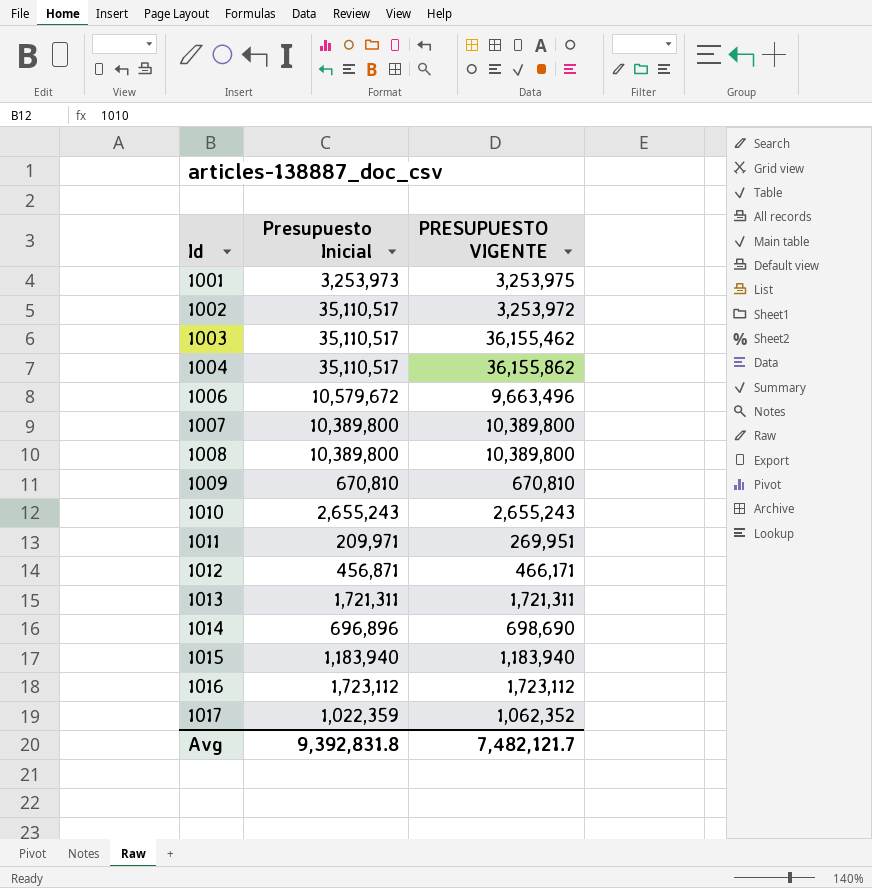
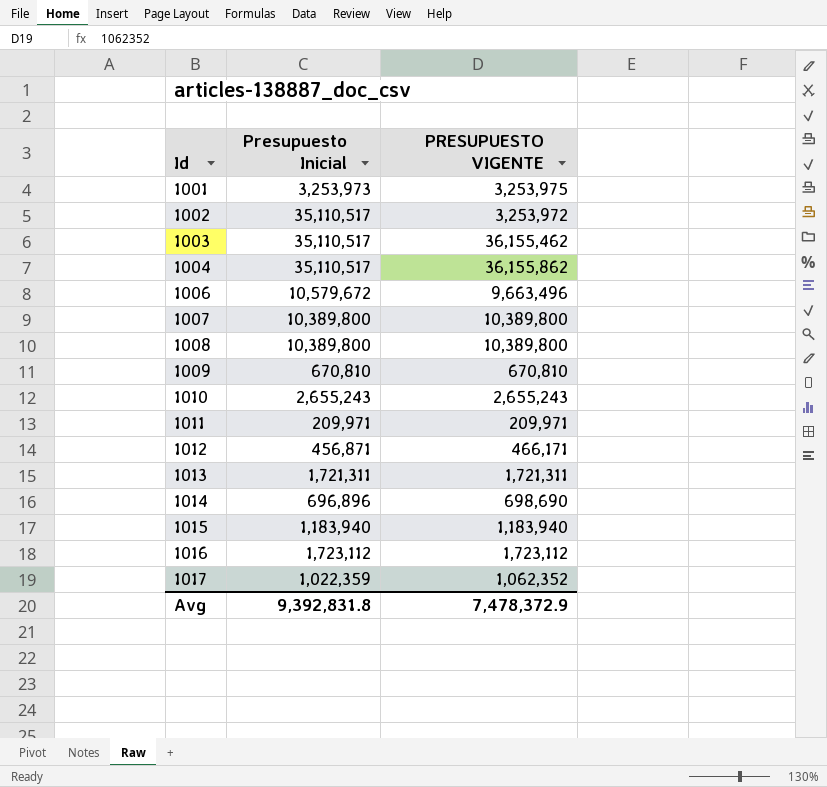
1011 | PRESUPUESTO VIGENTE: 269,951 -> 209,971
Avg | PRESUPUESTO VIGENTE: 7,482,121.7 -> 7,478,372.9

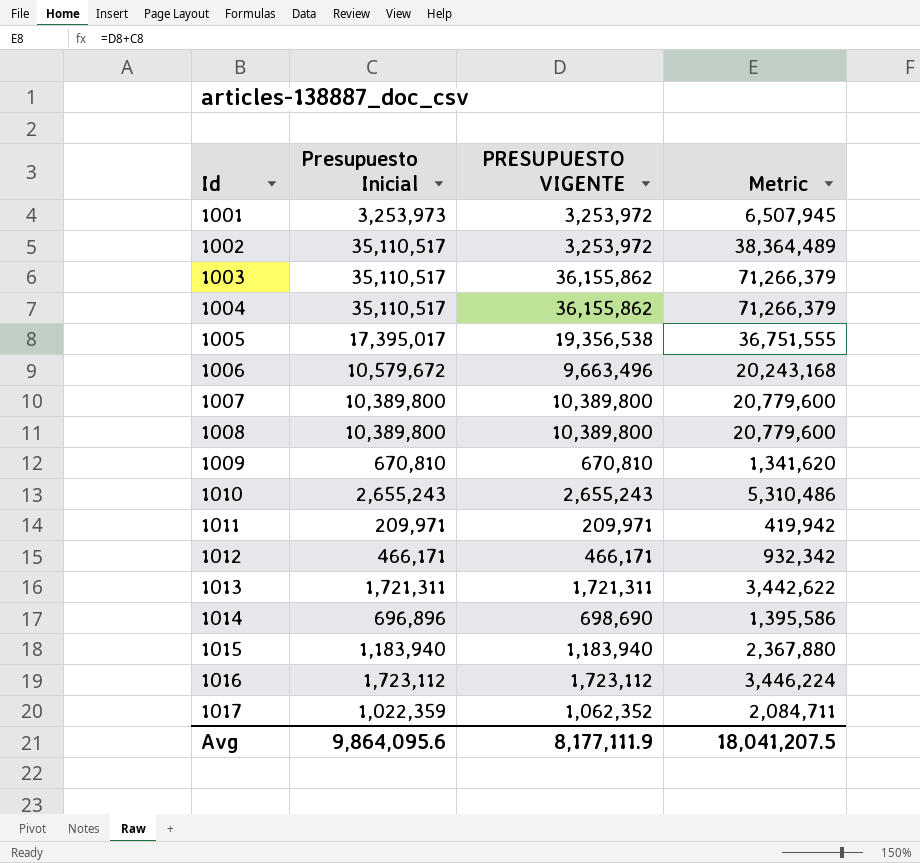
column Metric | formula: none -> [Presupuesto Inicial] + [PRESUPUESTO VIGENTE]
1001 | PRESUPUESTO VIGENTE: 3,253,975 -> 3,253,972
1003 | PRESUPUESTO VIGENTE: 36,155,462 -> 36,155,862
row 1005: none -> 17,395,017 | 19,356,538 | 36,751,555
1012 | Presupuesto Inicial: 456,871 -> 466,171
Avg | Presupuesto Inicial: 9,392,831.8 -> 9,864,095.6
Avg | PRESUPUESTO VIGENTE: 7,478,372.9 -> 8,177,111.9

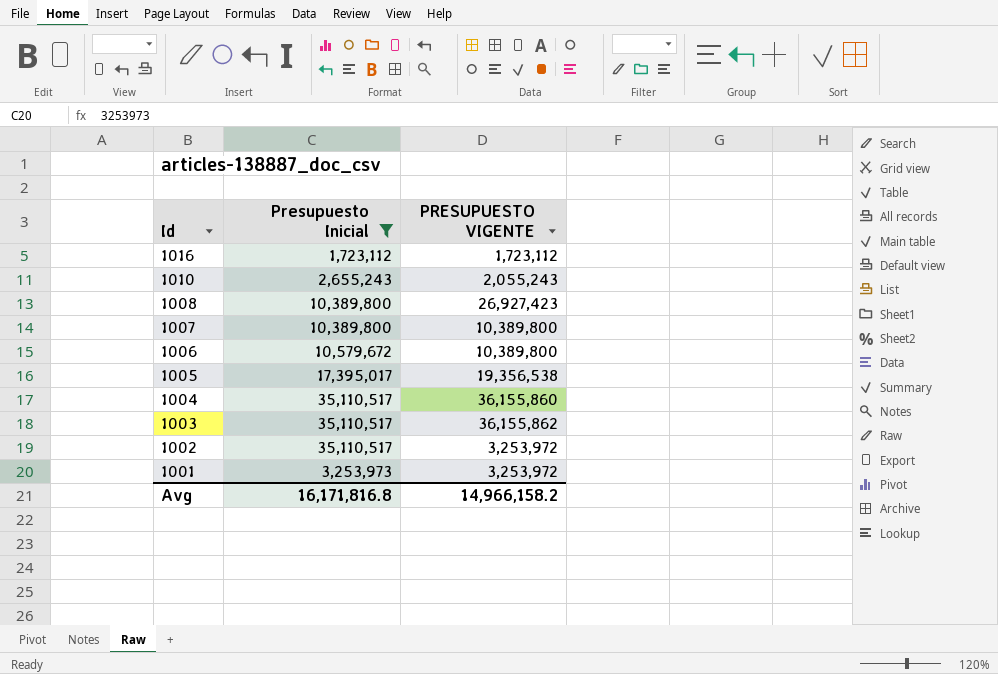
filter: none -> Presupuesto Inicial >= 1,723,112
row order: Id ascending -> Id descending
column Metric | formula: [Presupuesto Inicial] + [PRESUPUESTO VIGENTE] -> none
1010 | PRESUPUESTO VIGENTE: 2,655,243 -> 2,055,243
1008 | PRESUPUESTO VIGENTE: 10,389,800 -> 26,927,423
1006 | PRESUPUESTO VIGENTE: 9,663,496 -> 10,389,800
1004 | PRESUPUESTO VIGENTE: 36,155,862 -> 36,155,860
Avg | Presupuesto Inicial: 9,864,095.6 -> 16,171,816.8
Avg | PRESUPUESTO VIGENTE: 8,177,111.9 -> 14,966,158.2

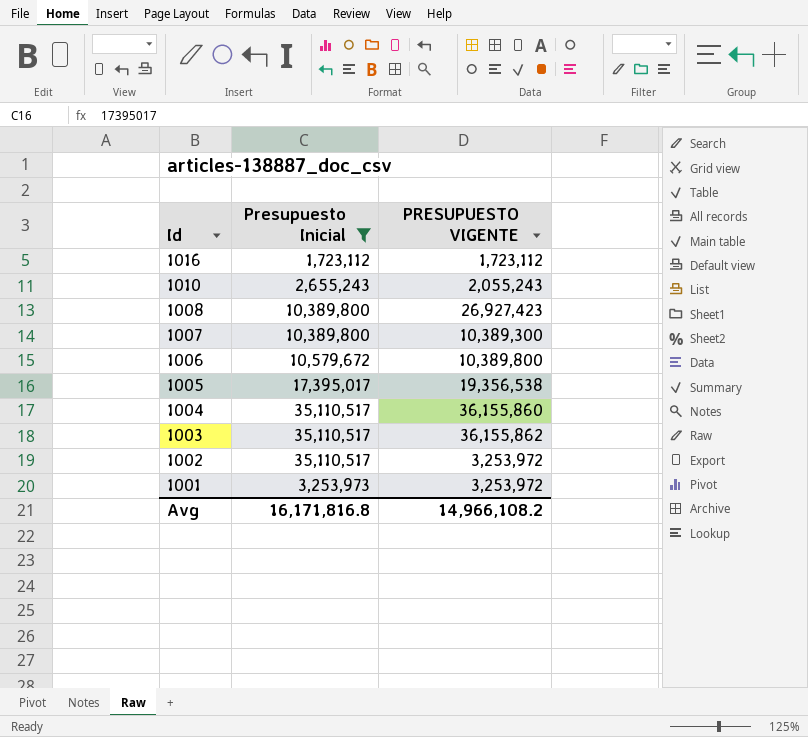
1007 | PRESUPUESTO VIGENTE: 10,389,800 -> 10,389,300
Avg | PRESUPUESTO VIGENTE: 14,966,158.2 -> 14,966,108.2

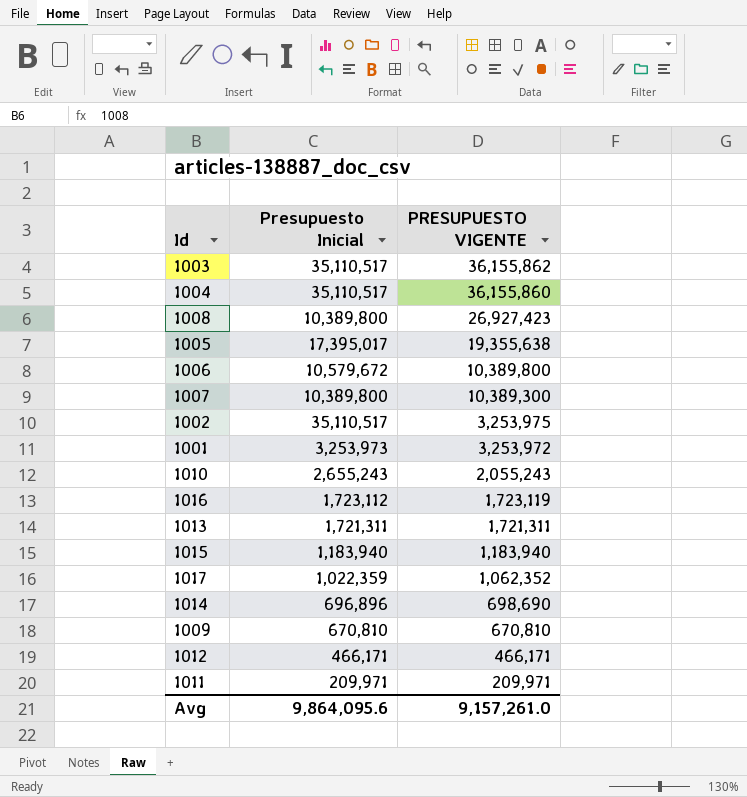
filter: Presupuesto Inicial >= 1,723,112 -> none
row order: Id descending -> PRESUPUESTO VIGENTE descending
1005 | PRESUPUESTO VIGENTE: 19,356,538 -> 19,355,638
1002 | PRESUPUESTO VIGENTE: 3,253,972 -> 3,253,975
1016 | PRESUPUESTO VIGENTE: 1,723,112 -> 1,723,119
Avg | Presupuesto Inicial: 16,171,816.8 -> 9,864,095.6
Avg | PRESUPUESTO VIGENTE: 14,966,108.2 -> 9,157,261.0

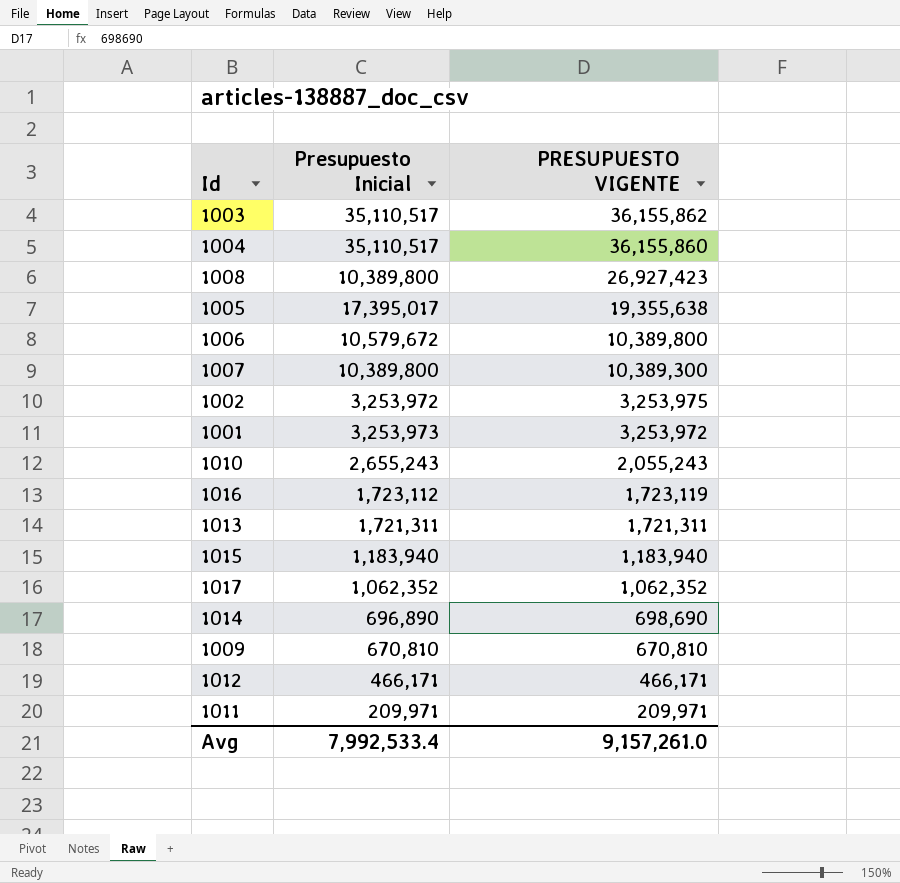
1002 | Presupuesto Inicial: 35,110,517 -> 3,253,972
1017 | Presupuesto Inicial: 1,022,359 -> 1,062,352
1014 | Presupuesto Inicial: 696,896 -> 696,890
Avg | Presupuesto Inicial: 9,864,095.6 -> 7,992,533.4

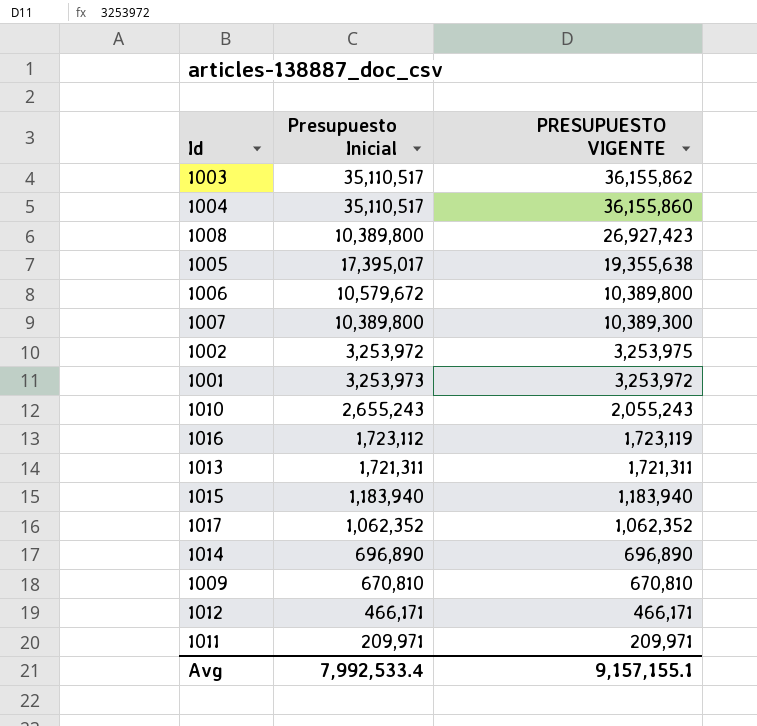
1014 | PRESUPUESTO VIGENTE: 698,690 -> 696,890
Avg | PRESUPUESTO VIGENTE: 9,157,261.0 -> 9,157,155.1

